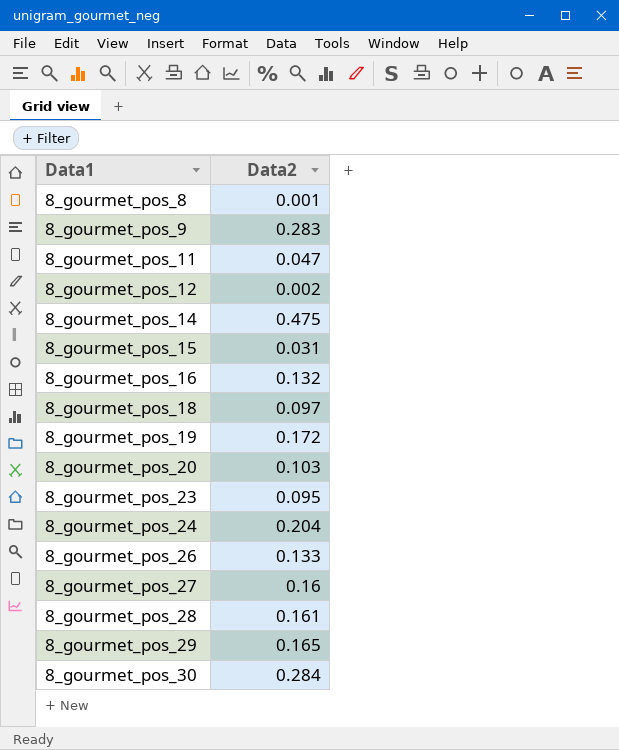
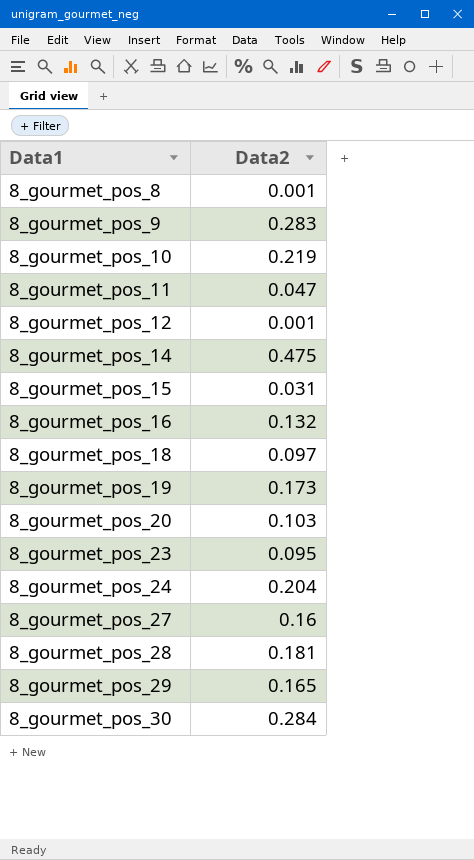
row 8_gourmet_pos_26: 0.133 -> none
row 8_gourmet_pos_10: none -> 0.219
8_gourmet_pos_12 | Data2: 0.002 -> 0.001
8_gourmet_pos_19 | Data2: 0.172 -> 0.173
8_gourmet_pos_28 | Data2: 0.161 -> 0.181

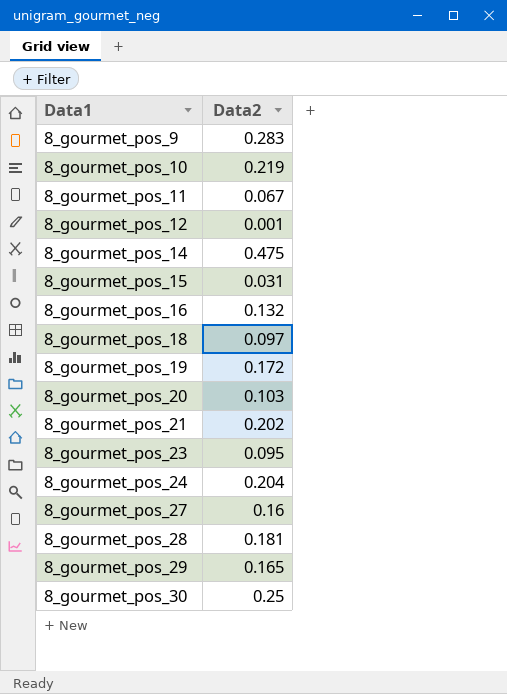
row 8_gourmet_pos_8: 0.001 -> none
8_gourmet_pos_11 | Data2: 0.047 -> 0.067
8_gourmet_pos_19 | Data2: 0.173 -> 0.172
row 8_gourmet_pos_21: none -> 0.202
8_gourmet_pos_30 | Data2: 0.284 -> 0.25

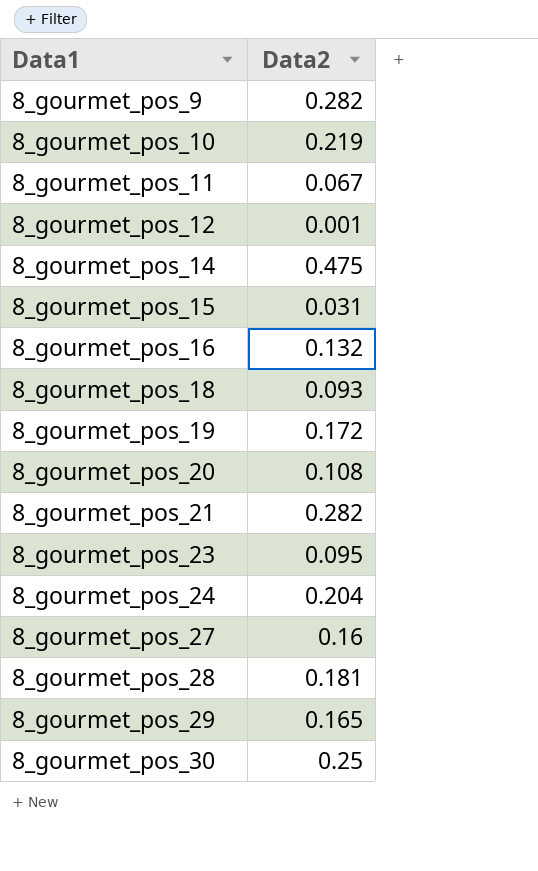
8_gourmet_pos_9 | Data2: 0.283 -> 0.282
8_gourmet_pos_18 | Data2: 0.097 -> 0.093
8_gourmet_pos_20 | Data2: 0.103 -> 0.108
8_gourmet_pos_21 | Data2: 0.202 -> 0.282

